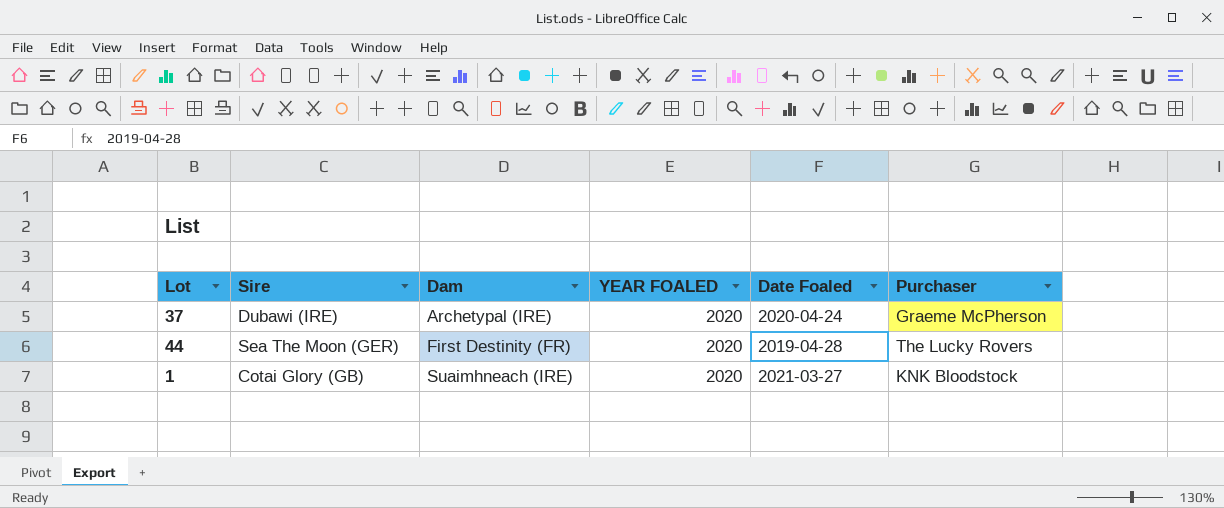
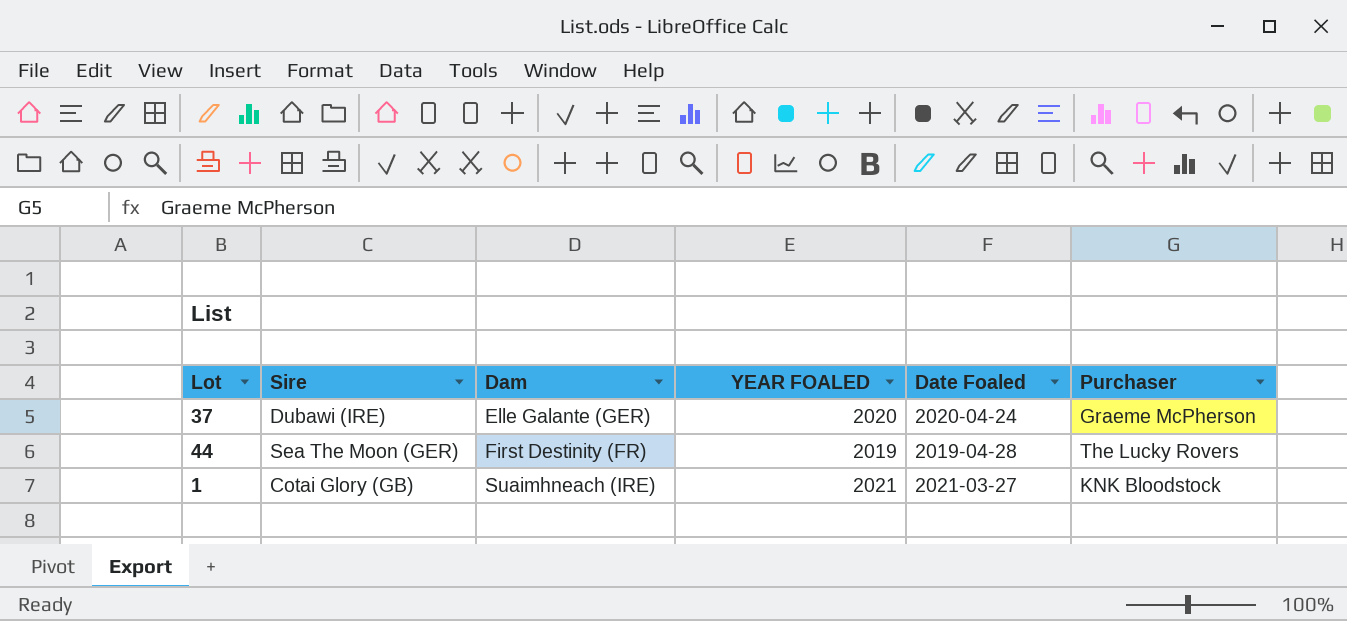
37 | Dam: Archetypal (IRE) -> Elle Galante (GER)
44 | YEAR FOALED: 2020 -> 2019
1 | YEAR FOALED: 2020 -> 2021

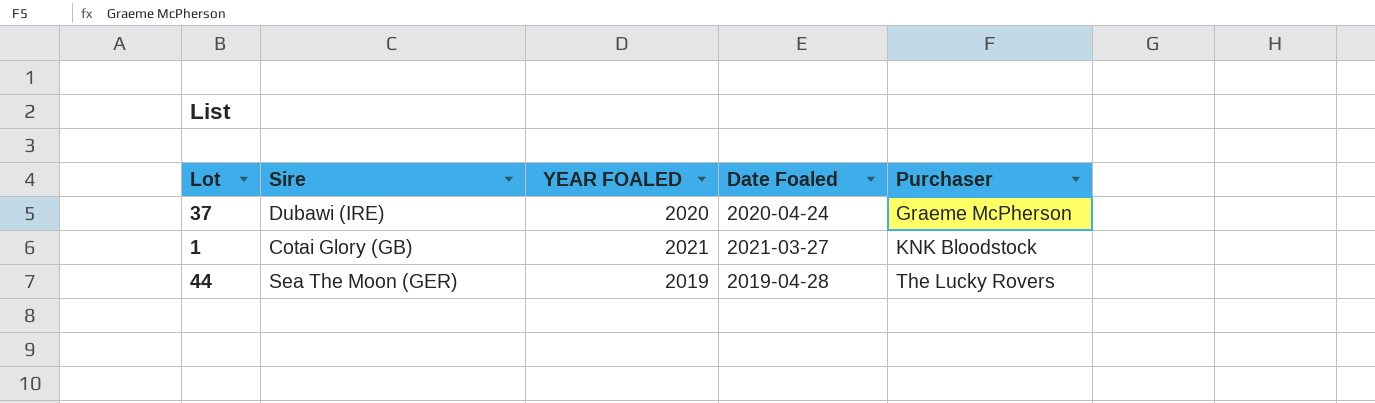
row order: Dam ascending -> Purchaser ascending
column Dam | position: 3 -> none

